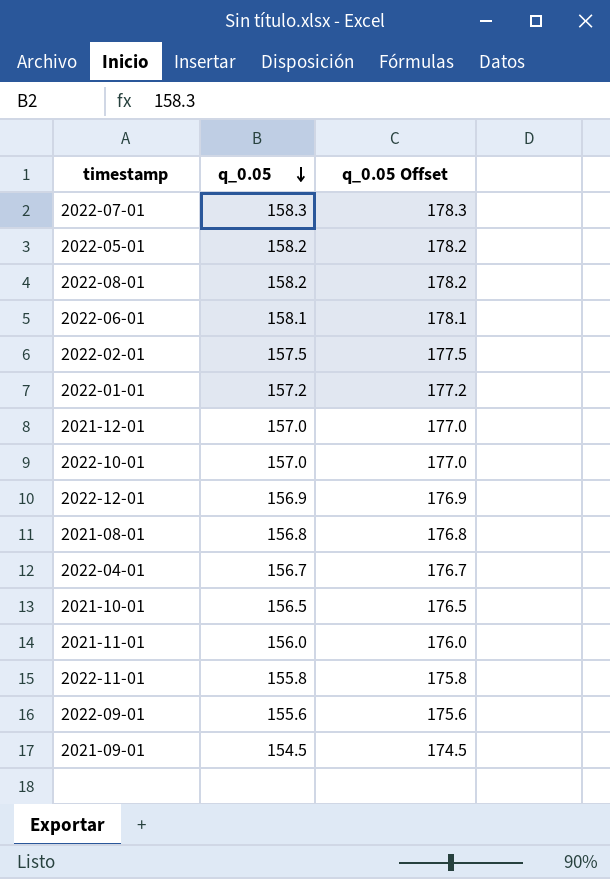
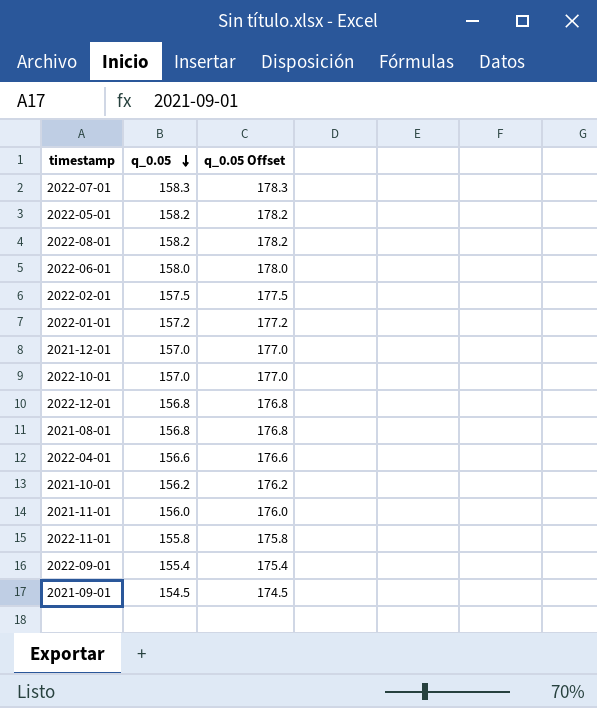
2022-06-01 | q_0.05: 158.1 -> 158.0
2022-06-01 | q_0.05 Offset: 178.1 -> 178.0
2022-12-01 | q_0.05: 156.9 -> 156.8
2022-12-01 | q_0.05 Offset: 176.9 -> 176.8
2022-04-01 | q_0.05: 156.7 -> 156.6
2022-04-01 | q_0.05 Offset: 176.7 -> 176.6
2021-10-01 | q_0.05: 156.5 -> 156.2
2021-10-01 | q_0.05 Offset: 176.5 -> 176.2
2022-09-01 | q_0.05: 155.6 -> 155.4
2022-09-01 | q_0.05 Offset: 175.6 -> 175.4

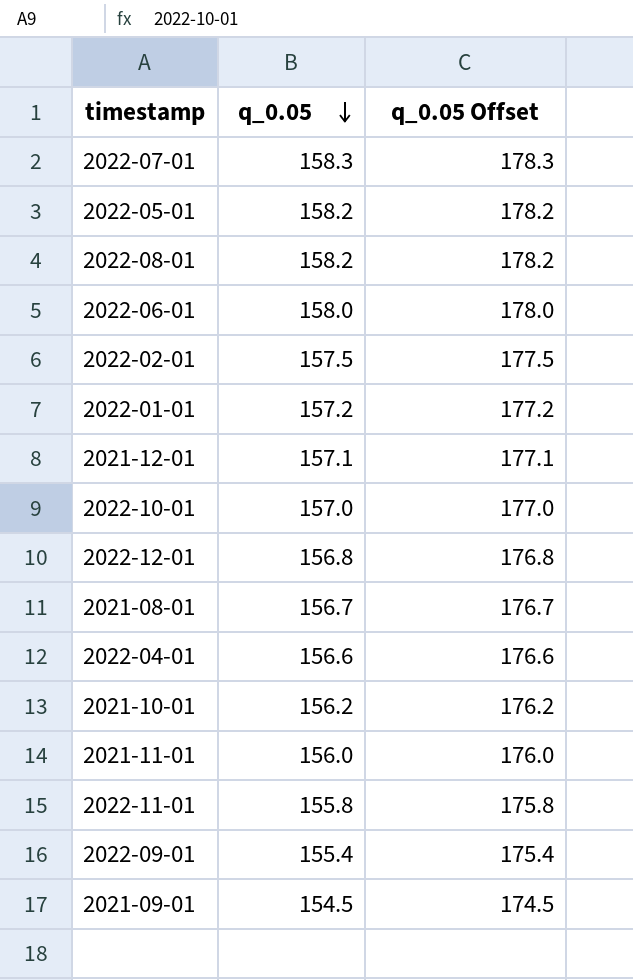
2021-12-01 | q_0.05: 157.0 -> 157.1
2021-12-01 | q_0.05 Offset: 177.0 -> 177.1
2021-08-01 | q_0.05: 156.8 -> 156.7
2021-08-01 | q_0.05 Offset: 176.8 -> 176.7

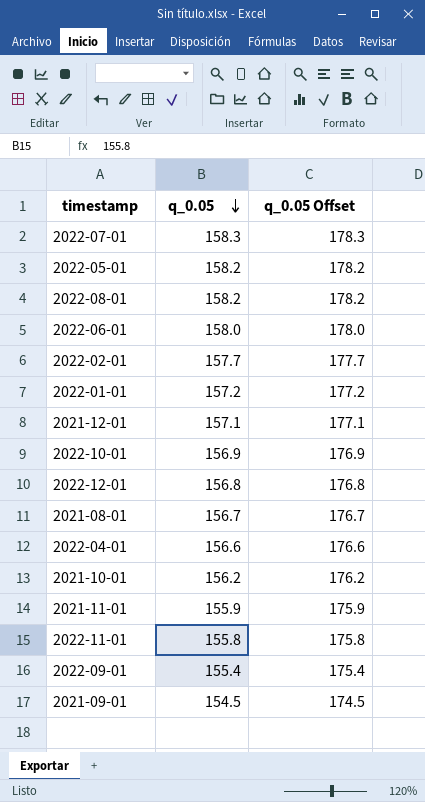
2022-02-01 | q_0.05: 157.5 -> 157.7
2022-02-01 | q_0.05 Offset: 177.5 -> 177.7
2022-10-01 | q_0.05: 157.0 -> 156.9
2022-10-01 | q_0.05 Offset: 177.0 -> 176.9
2021-11-01 | q_0.05: 156.0 -> 155.9
2021-11-01 | q_0.05 Offset: 176.0 -> 175.9

